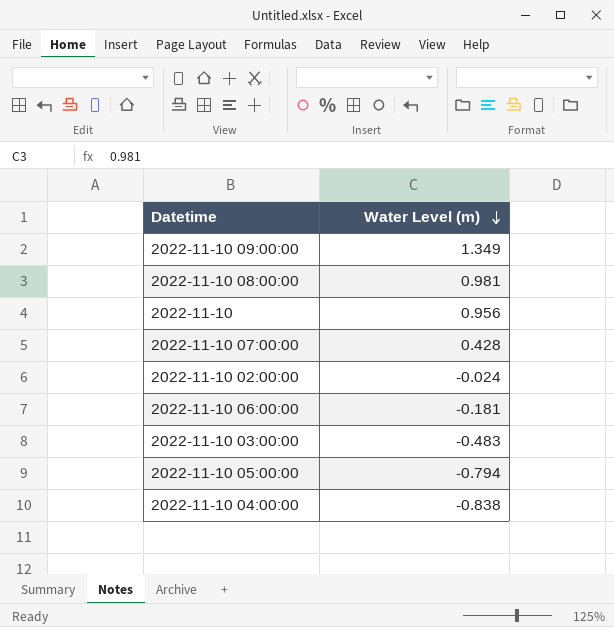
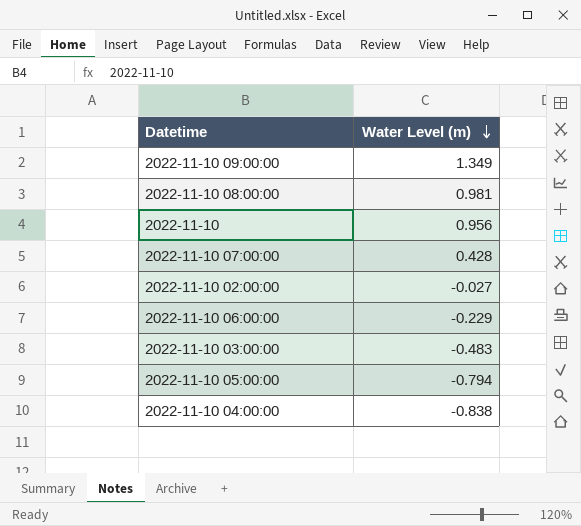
2022-11-10 02:00:00 | Water Level (m): -0.024 -> -0.027
2022-11-10 06:00:00 | Water Level (m): -0.181 -> -0.229

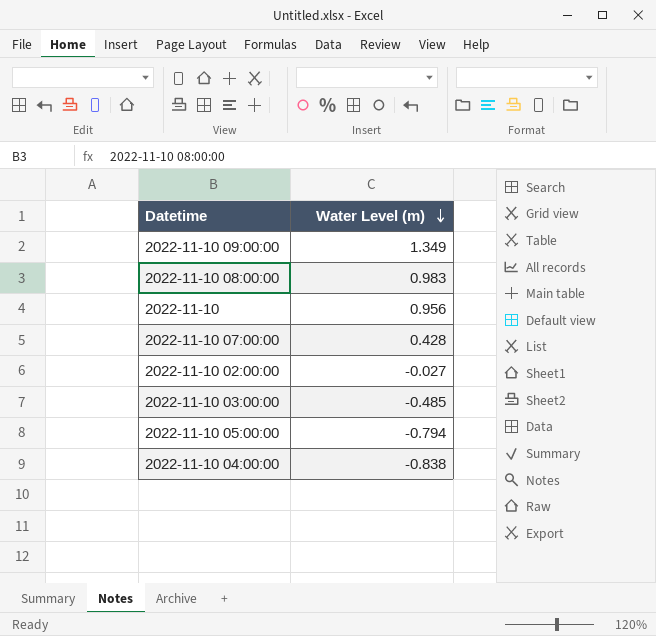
row 2022-11-10 06:00:00: -0.229 -> none
2022-11-10 08:00:00 | Water Level (m): 0.981 -> 0.983
2022-11-10 03:00:00 | Water Level (m): -0.483 -> -0.485

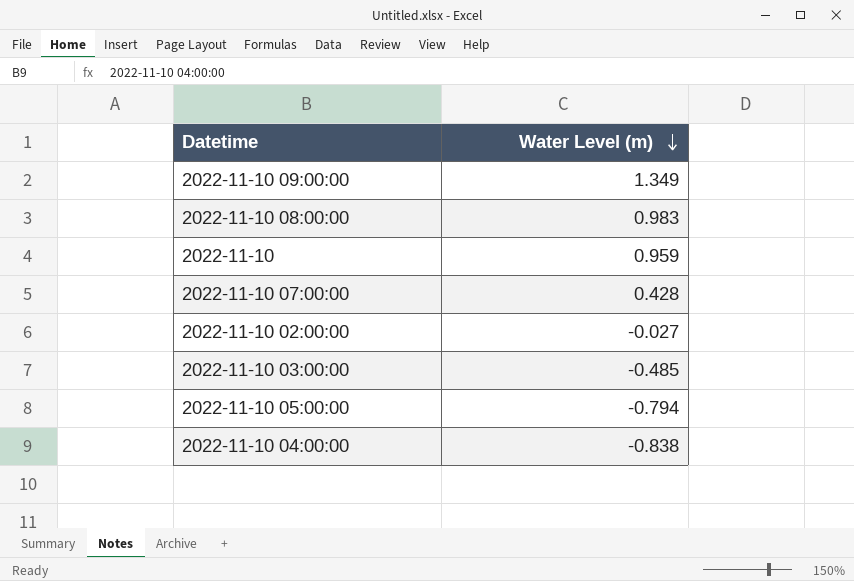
2022-11-10 | Water Level (m): 0.956 -> 0.959

